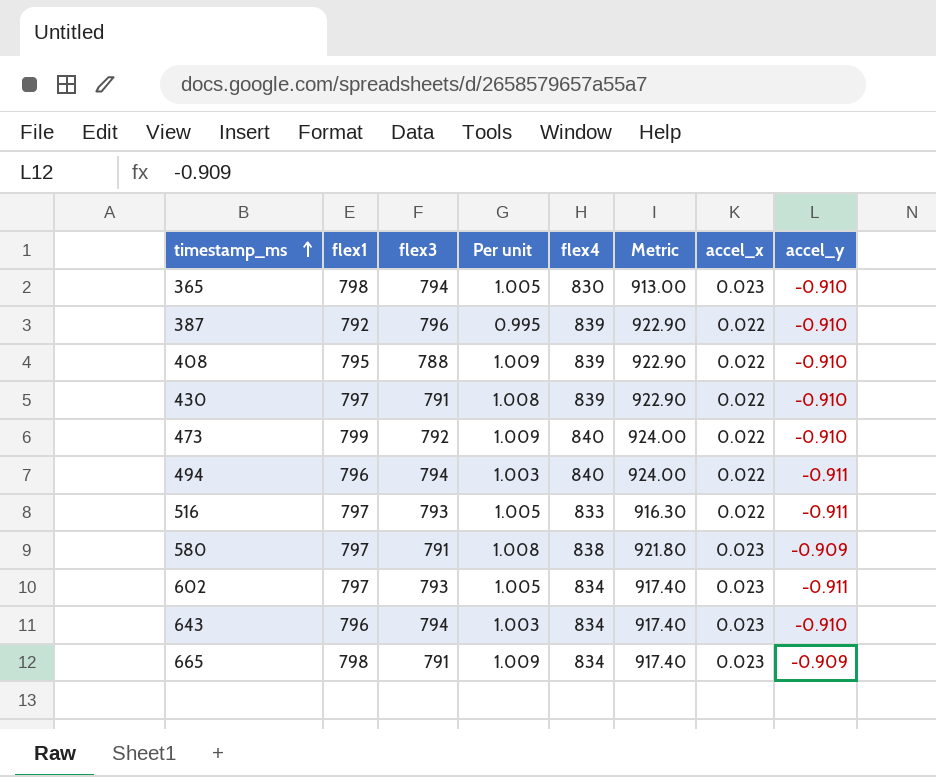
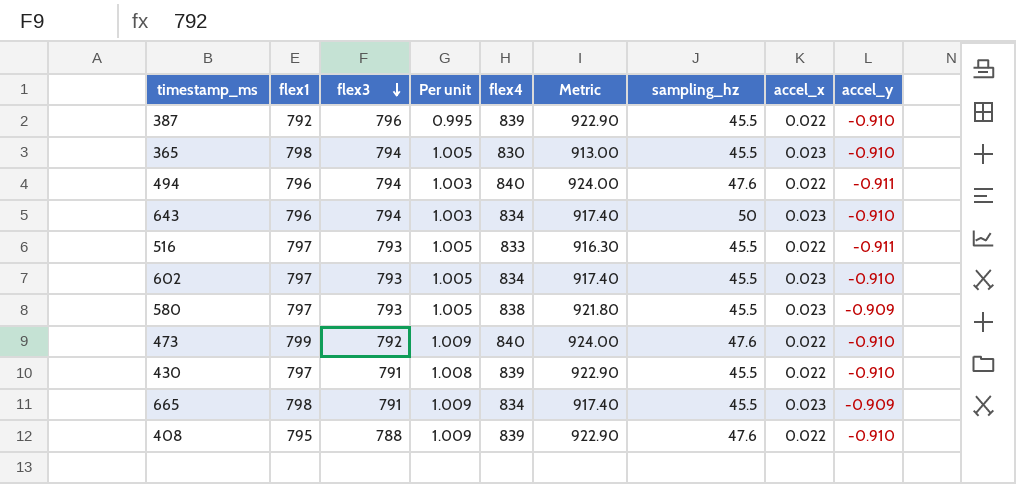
row order: timestamp_ms ascending -> flex3 descending
column sampling_hz | position: none -> 7
602 | accel_y: -0.911 -> -0.910
580 | flex3: 791 -> 793
580 | Per unit: 1.008 -> 1.005

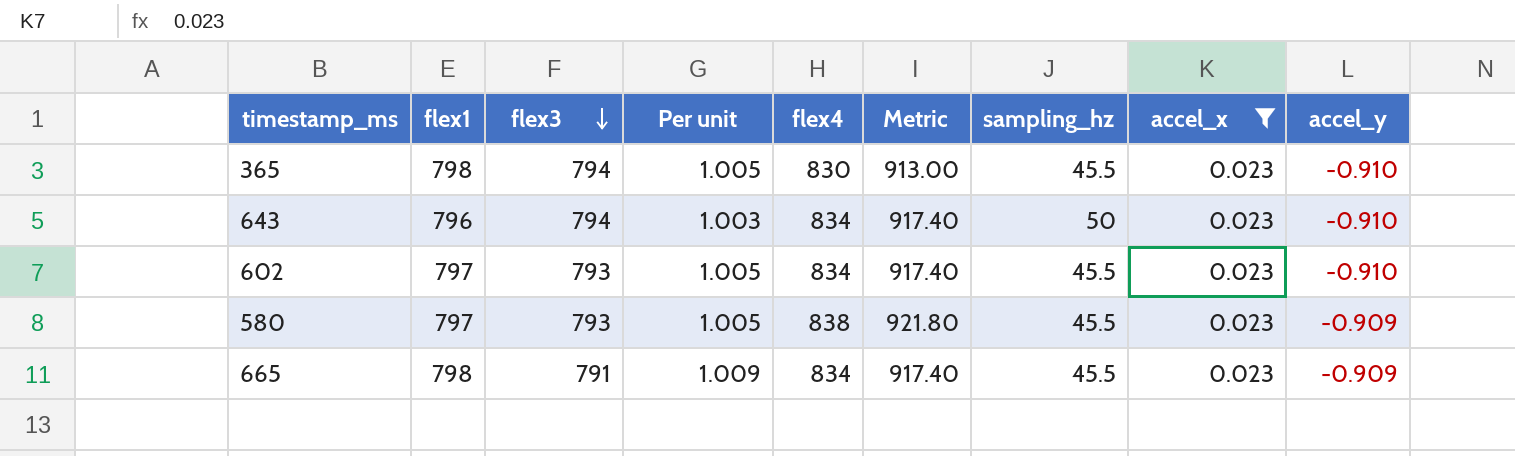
filter: none -> accel_x = 0.023

